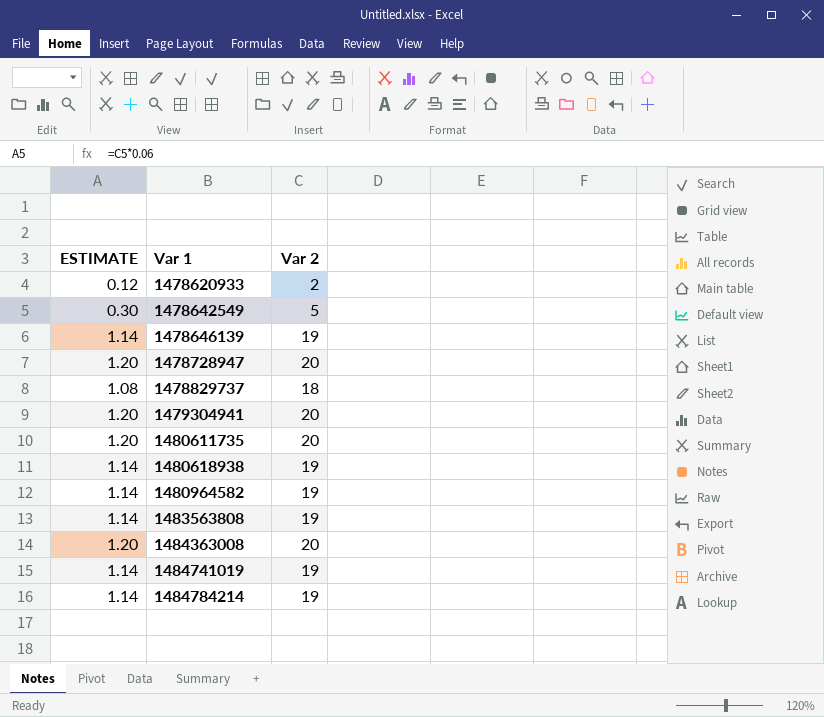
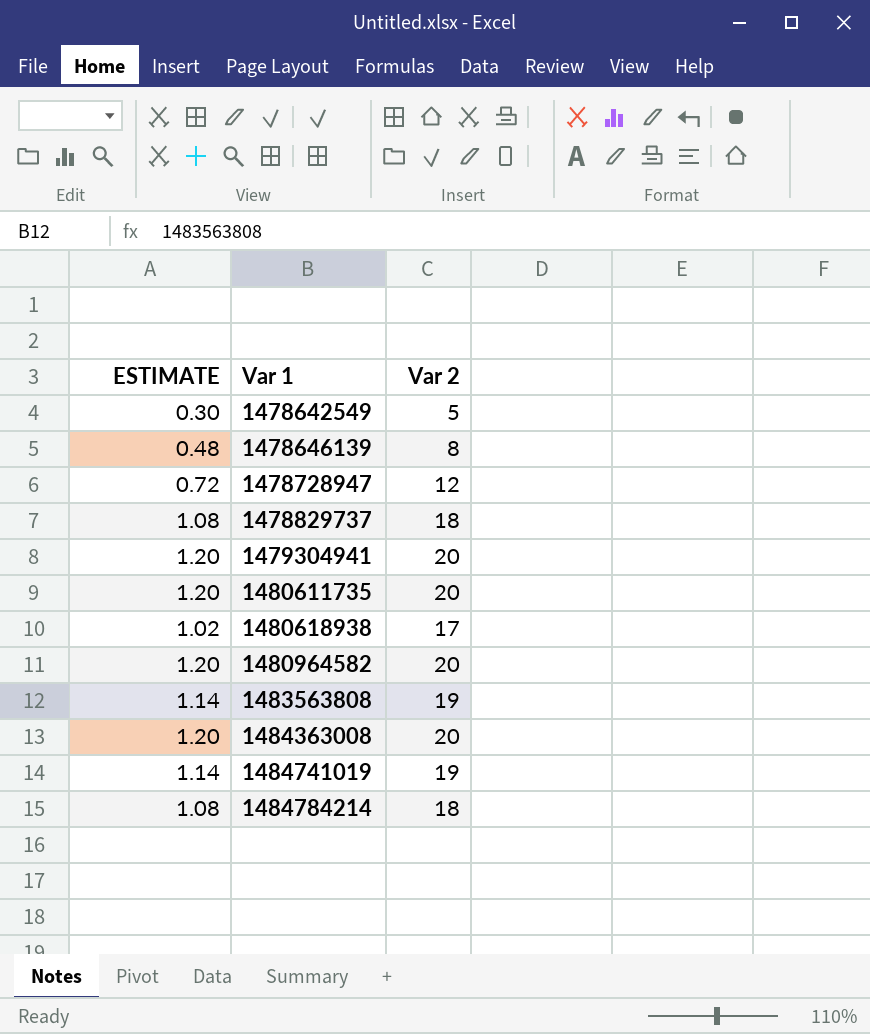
row 1478620933: 0.12 | 2 -> none
1478646139 | ESTIMATE: 1.14 -> 0.48
1478646139 | Var 2: 19 -> 8
1478728947 | ESTIMATE: 1.20 -> 0.72
1478728947 | Var 2: 20 -> 12
1480618938 | ESTIMATE: 1.14 -> 1.02
1480618938 | Var 2: 19 -> 17
1480964582 | ESTIMATE: 1.14 -> 1.20
1480964582 | Var 2: 19 -> 20
1484784214 | ESTIMATE: 1.14 -> 1.08
1484784214 | Var 2: 19 -> 18

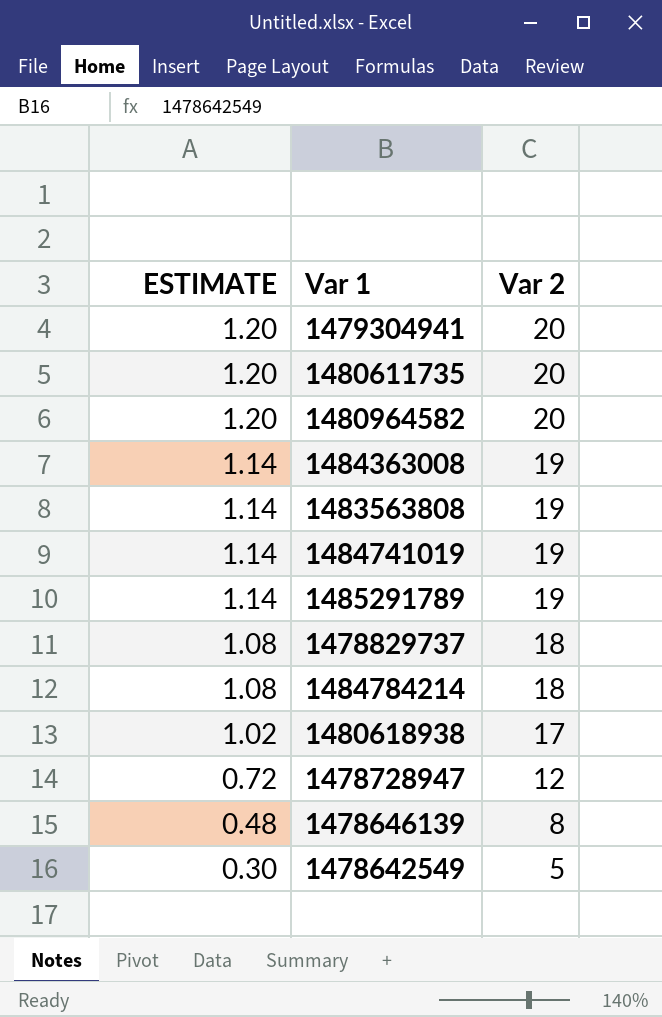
row order: Var 1 ascending -> ESTIMATE descending
1484363008 | ESTIMATE: 1.20 -> 1.14
1484363008 | Var 2: 20 -> 19
row 1485291789: none -> 1.14 | 19

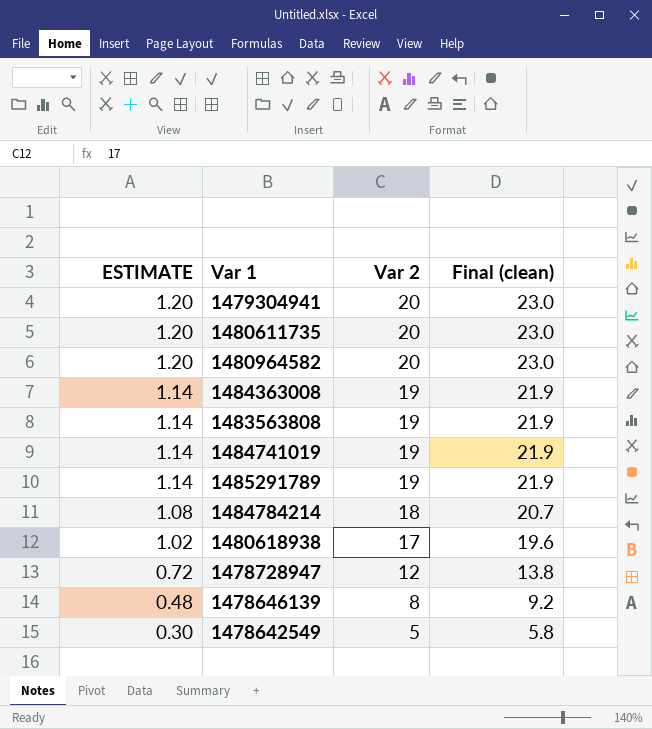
column Final (clean) | formula: none -> [Var 2] * 1.15
row 1478829737: 1.08 | 18 -> none

